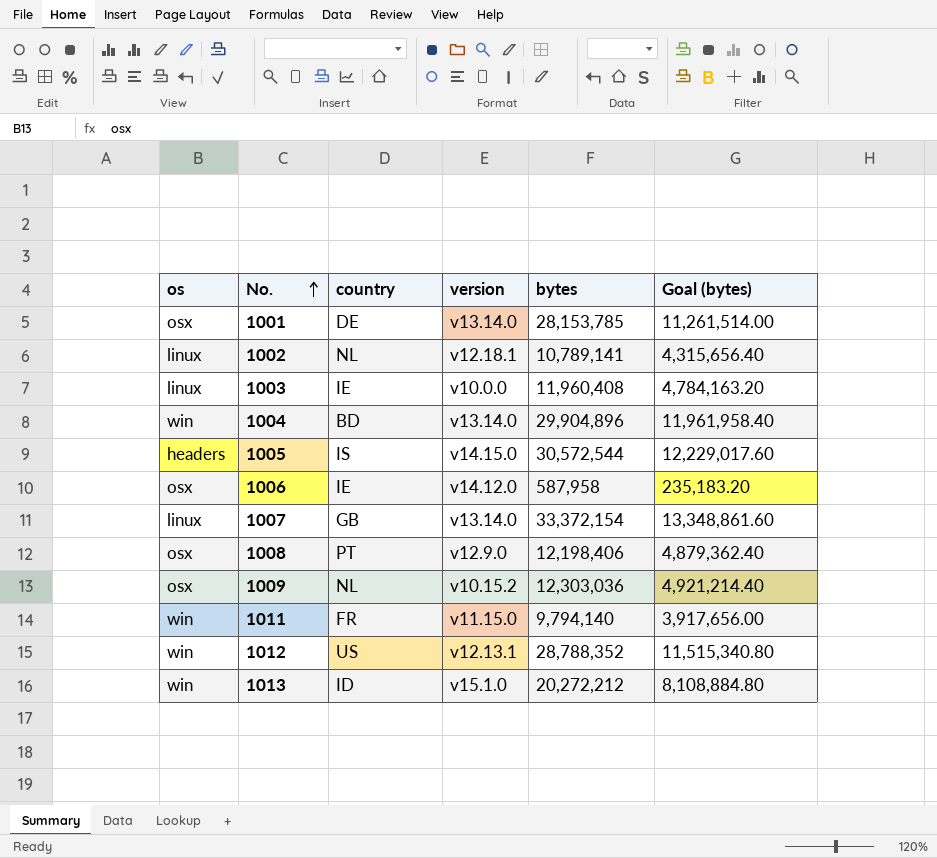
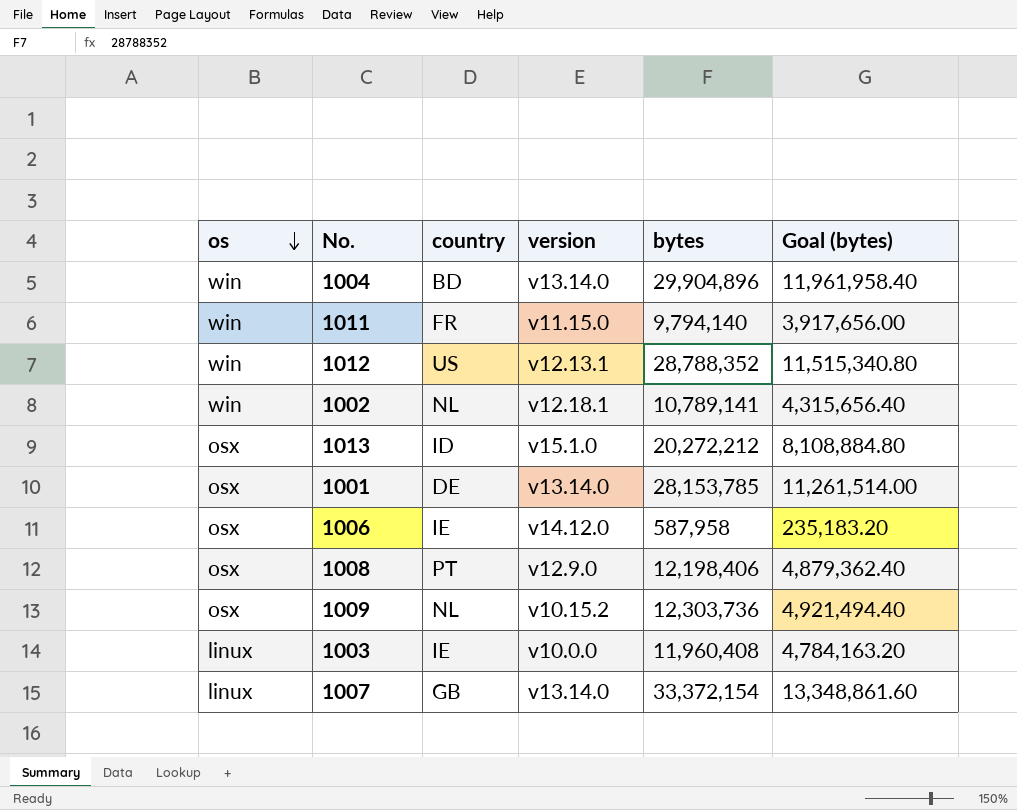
row order: No. ascending -> os descending
row 1005: headers | IS | v14.15.0 | 30,572,544 | 12,229,017.60 -> none
1002 | os: linux -> win
1013 | os: win -> osx
1009 | bytes: 12,303,036 -> 12,303,736
1009 | Goal (bytes): 4,921,214.40 -> 4,921,494.40

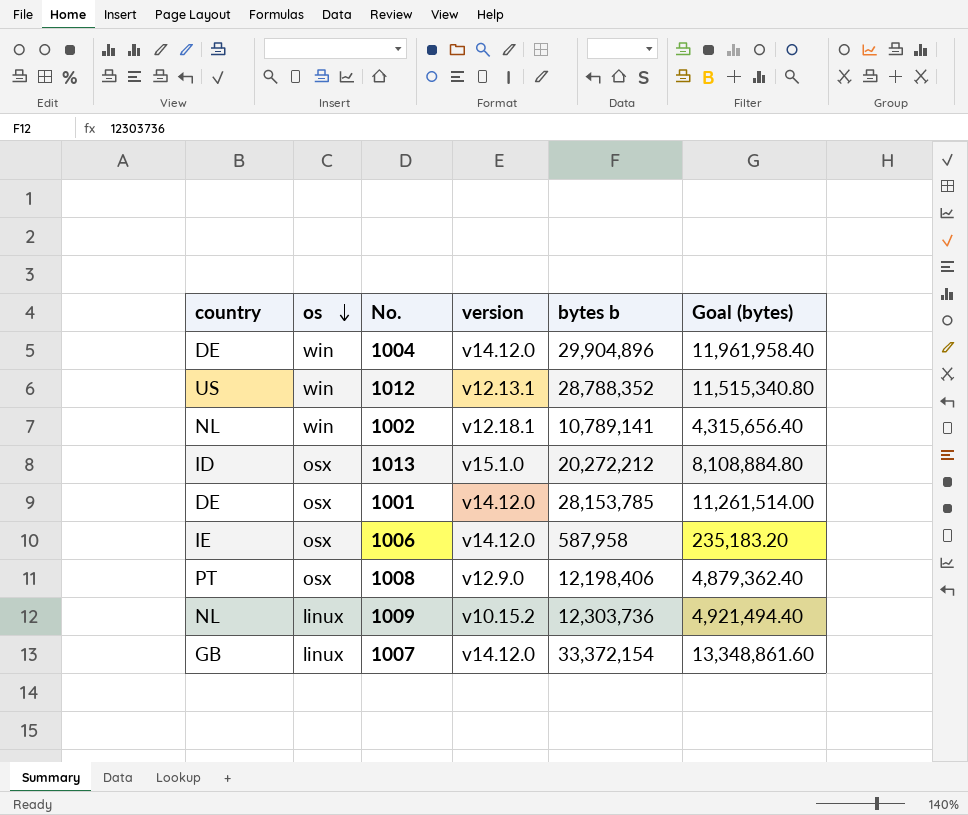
column country | position: 3 -> 1
column name: bytes -> bytes b
row 1011: win | FR | v11.15.0 | 9,794,140 | 3,917,656.00 -> none
row 1003: linux | IE | v10.0.0 | 11,960,408 | 4,784,163.20 -> none
1004 | country: BD -> DE
1004 | version: v13.14.0 -> v14.12.0
1001 | version: v13.14.0 -> v14.12.0
1009 | os: osx -> linux
1007 | version: v13.14.0 -> v14.12.0

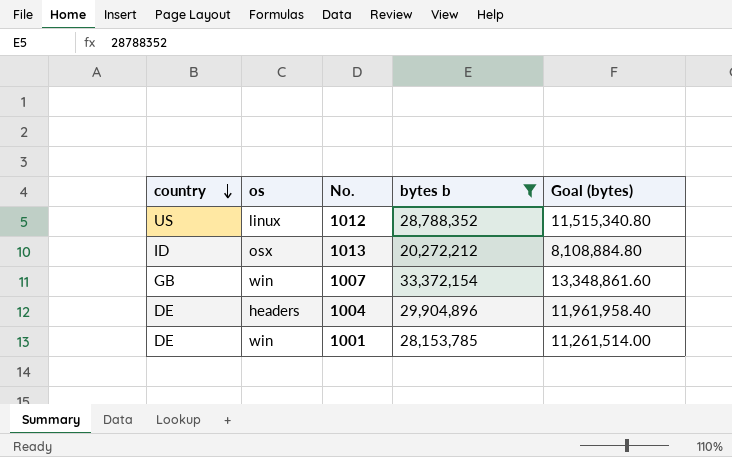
filter: none -> bytes b >= 20,272,212
row order: os descending -> country descending
column version | position: 4 -> none
1012 | os: win -> linux
1007 | os: linux -> win
1004 | os: win -> headers
1001 | os: osx -> win

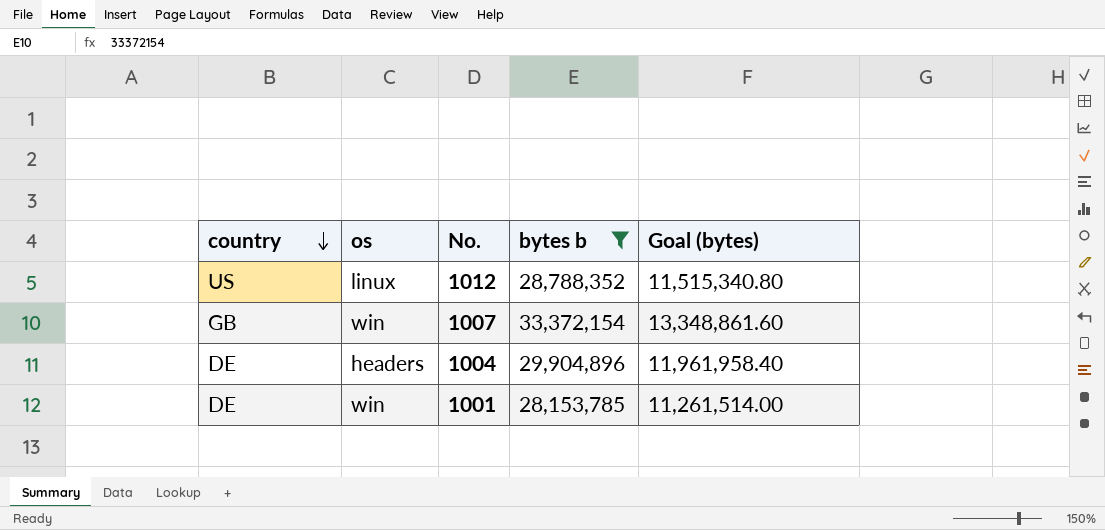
row 1013: ID | osx | 20,272,212 | 8,108,884.80 -> none

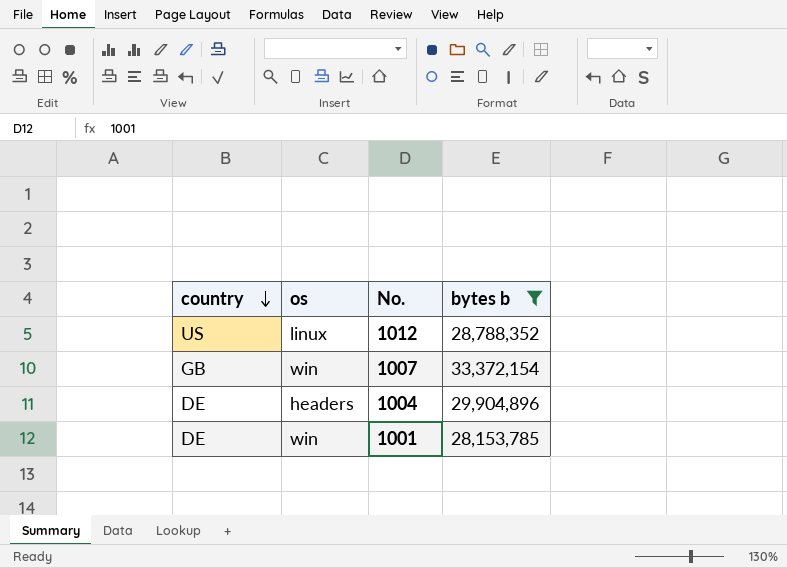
column Goal (bytes) | formula: [bytes b] * 0.4 -> none

